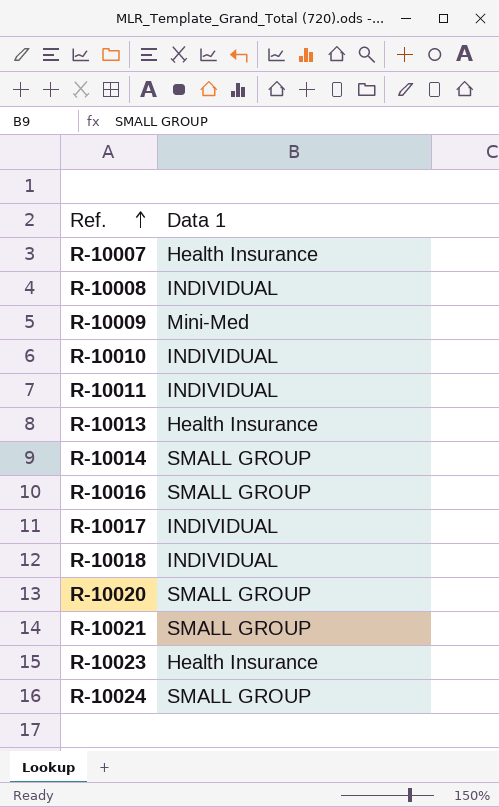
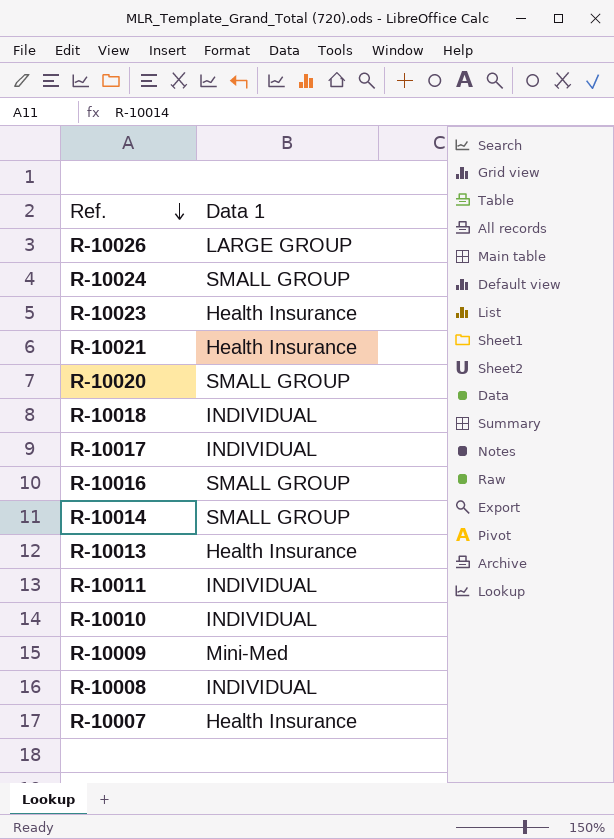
row order: Ref. ascending -> Ref. descending
row R-10026: none -> LARGE GROUP
R-10021 | Data 1: SMALL GROUP -> Health Insurance

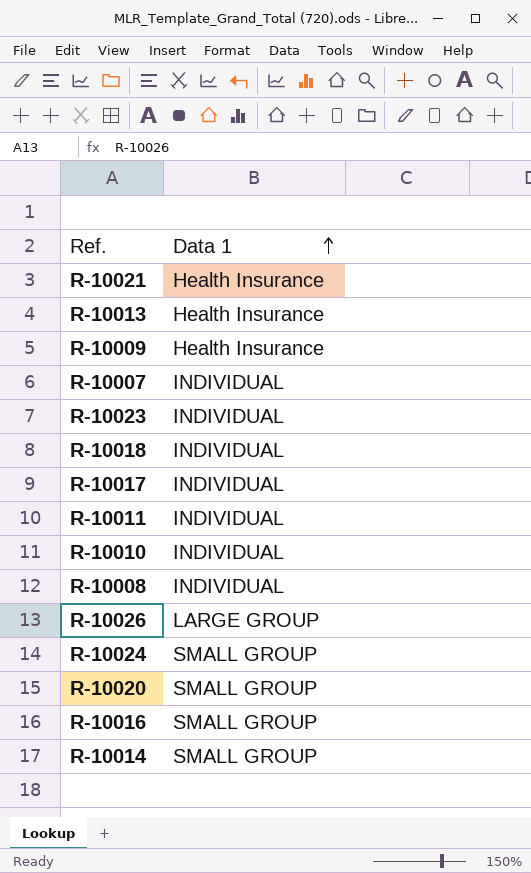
row order: Ref. descending -> Data 1 ascending
R-10009 | Data 1: Mini-Med -> Health Insurance
R-10007 | Data 1: Health Insurance -> INDIVIDUAL
R-10023 | Data 1: Health Insurance -> INDIVIDUAL

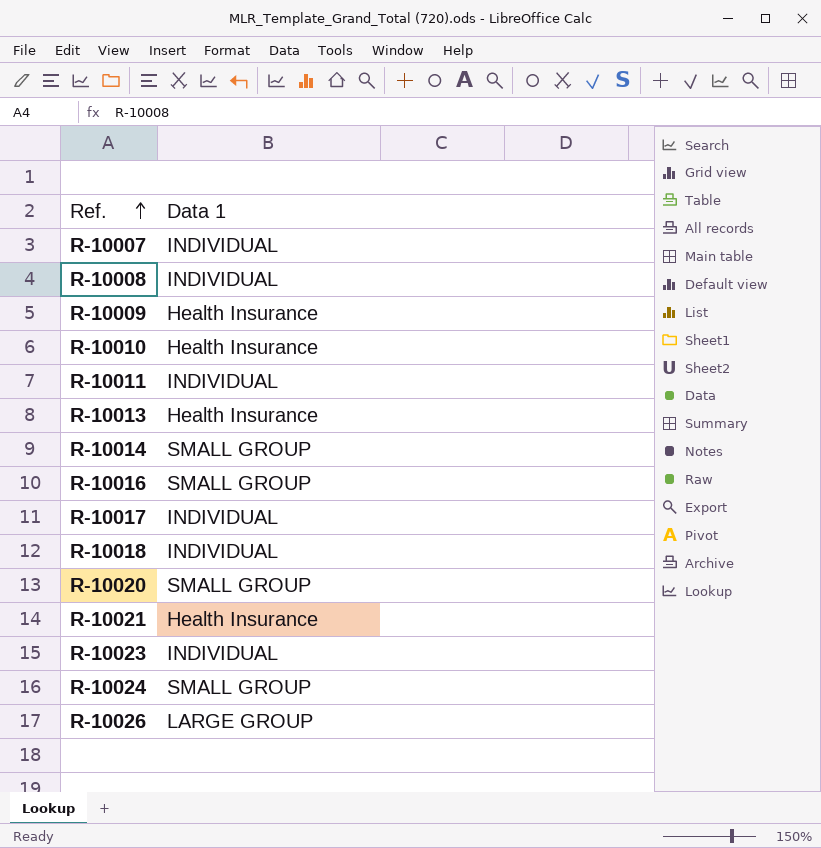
row order: Data 1 ascending -> Ref. ascending
R-10010 | Data 1: INDIVIDUAL -> Health Insurance

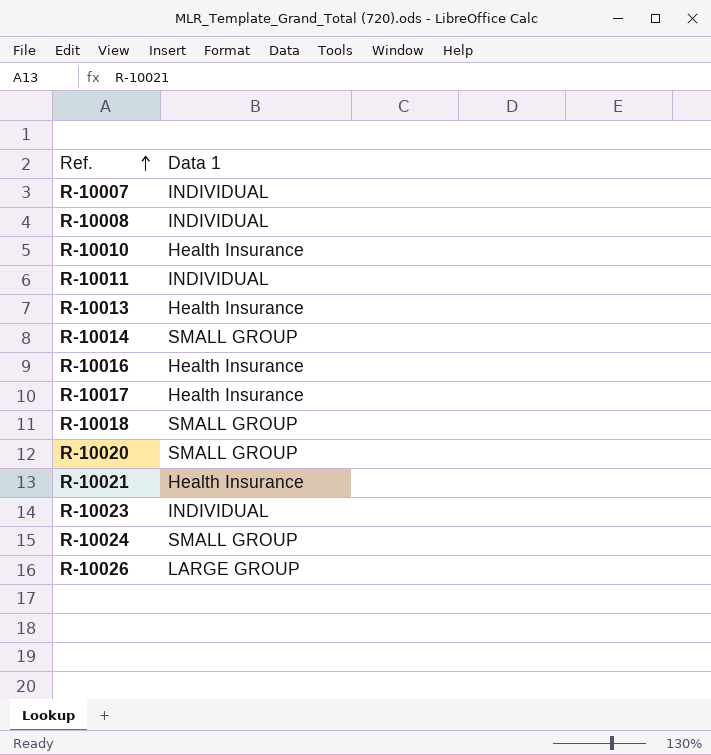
row R-10009: Health Insurance -> none
R-10016 | Data 1: SMALL GROUP -> Health Insurance
R-10017 | Data 1: INDIVIDUAL -> Health Insurance
R-10018 | Data 1: INDIVIDUAL -> SMALL GROUP

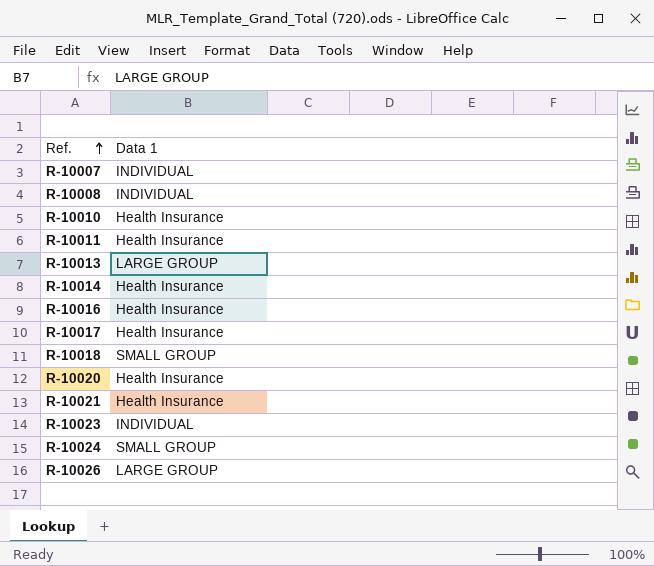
R-10011 | Data 1: INDIVIDUAL -> Health Insurance
R-10013 | Data 1: Health Insurance -> LARGE GROUP
R-10014 | Data 1: SMALL GROUP -> Health Insurance
R-10020 | Data 1: SMALL GROUP -> Health Insurance

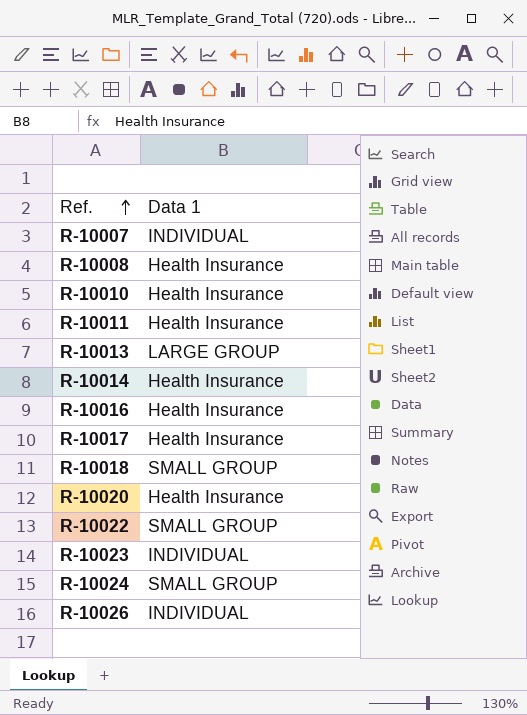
row R-10021: Health Insurance -> none
R-10008 | Data 1: INDIVIDUAL -> Health Insurance
row R-10022: none -> SMALL GROUP
R-10026 | Data 1: LARGE GROUP -> INDIVIDUAL

